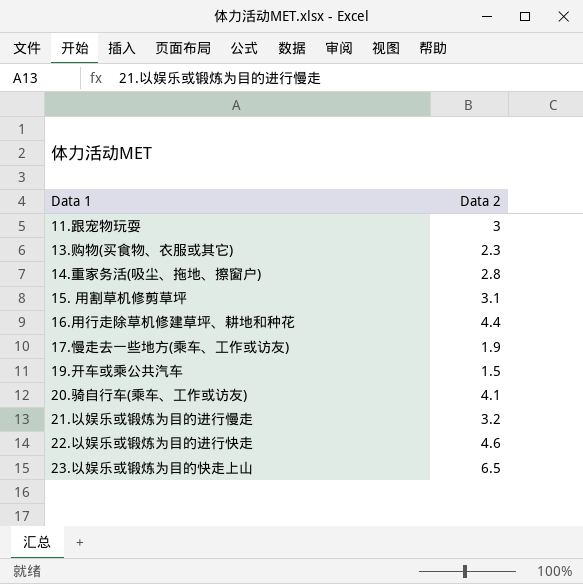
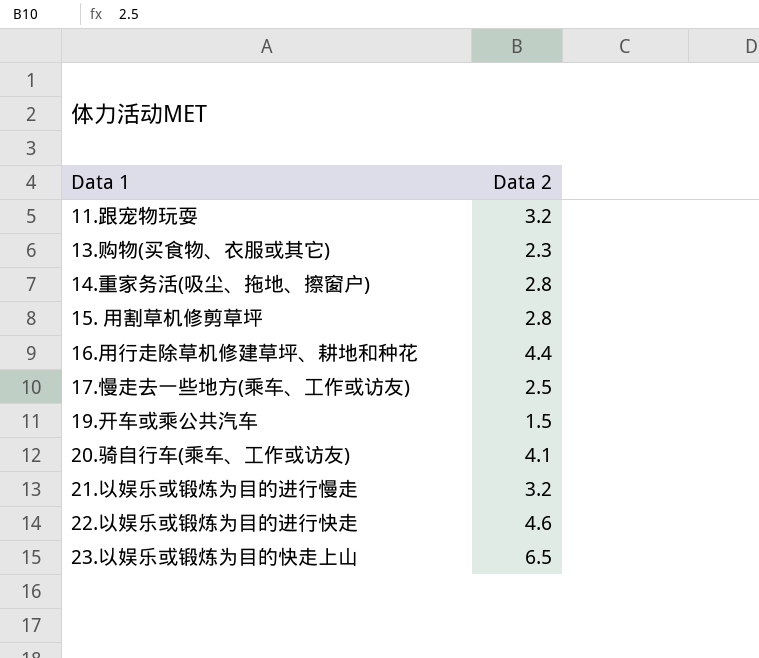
11.跟宠物玩耍 | Data 2: 3 -> 3.2
15. 用割草机修剪草坪 | Data 2: 3.1 -> 2.8
17.慢走去一些地方(乘车、工作或访友) | Data 2: 1.9 -> 2.5

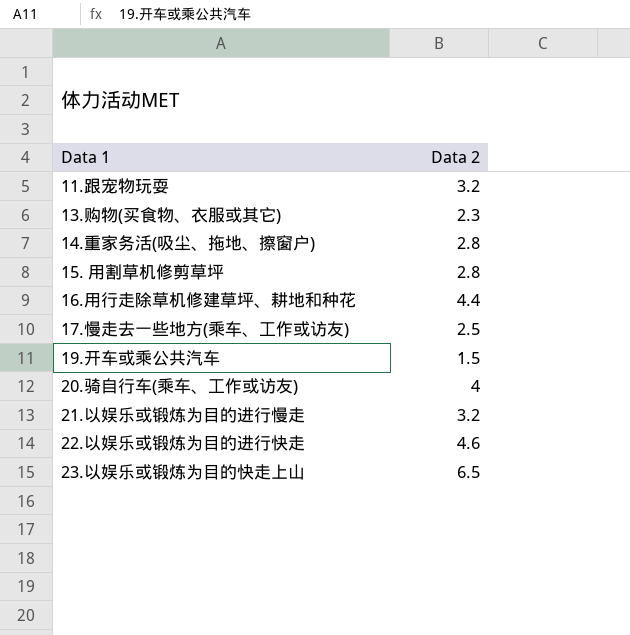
20.骑自行车(乘车、工作或访友) | Data 2: 4.1 -> 4

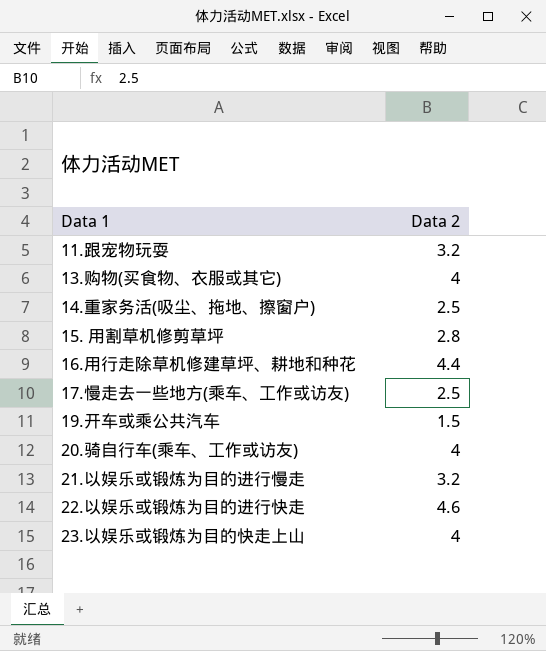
13.购物(买食物、衣服或其它) | Data 2: 2.3 -> 4
14.重家务活(吸尘、拖地、擦窗户) | Data 2: 2.8 -> 2.5
23.以娱乐或锻炼为目的快走上山 | Data 2: 6.5 -> 4

